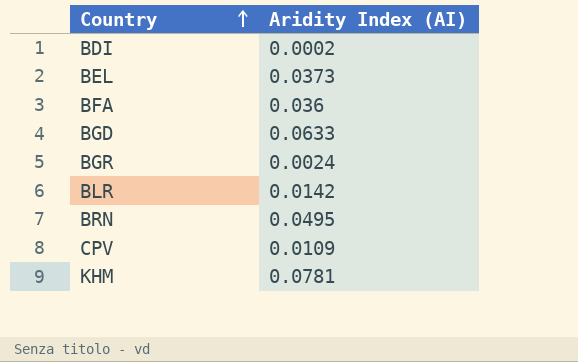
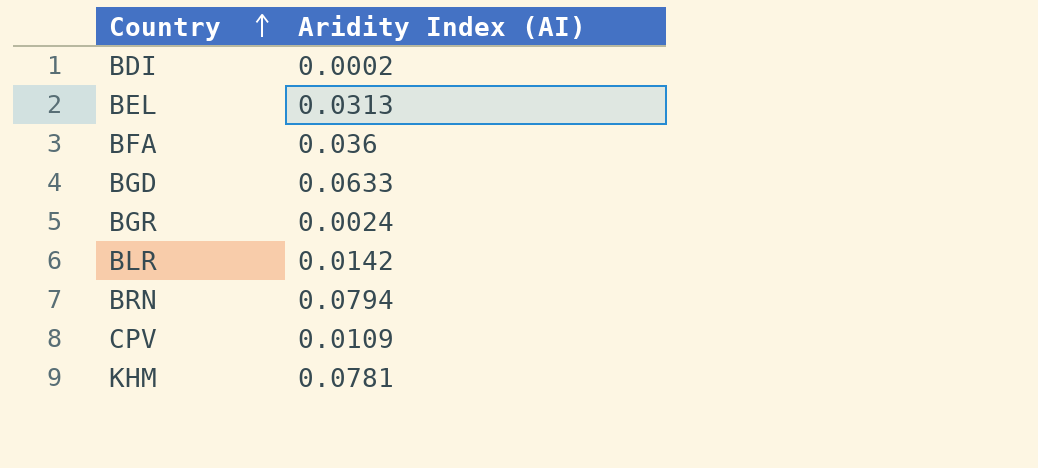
BEL | Aridity Index (AI): 0.0373 -> 0.0313
BRN | Aridity Index (AI): 0.0495 -> 0.0794

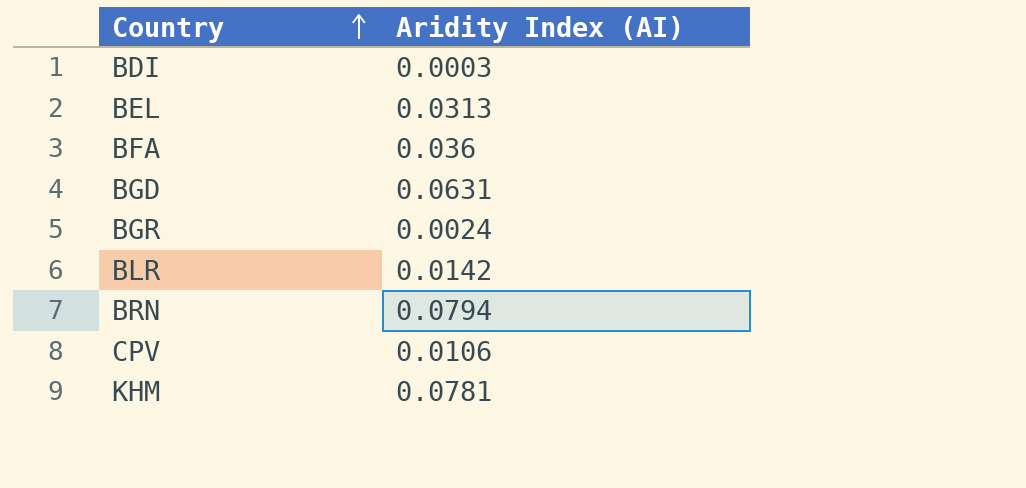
BDI | Aridity Index (AI): 0.0002 -> 0.0003
BGD | Aridity Index (AI): 0.0633 -> 0.0631
CPV | Aridity Index (AI): 0.0109 -> 0.0106

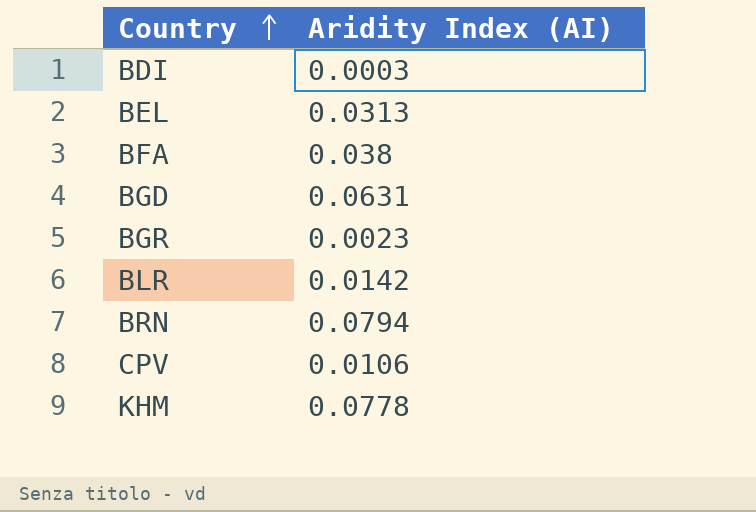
BFA | Aridity Index (AI): 0.036 -> 0.038
BGR | Aridity Index (AI): 0.0024 -> 0.0023
KHM | Aridity Index (AI): 0.0781 -> 0.0778

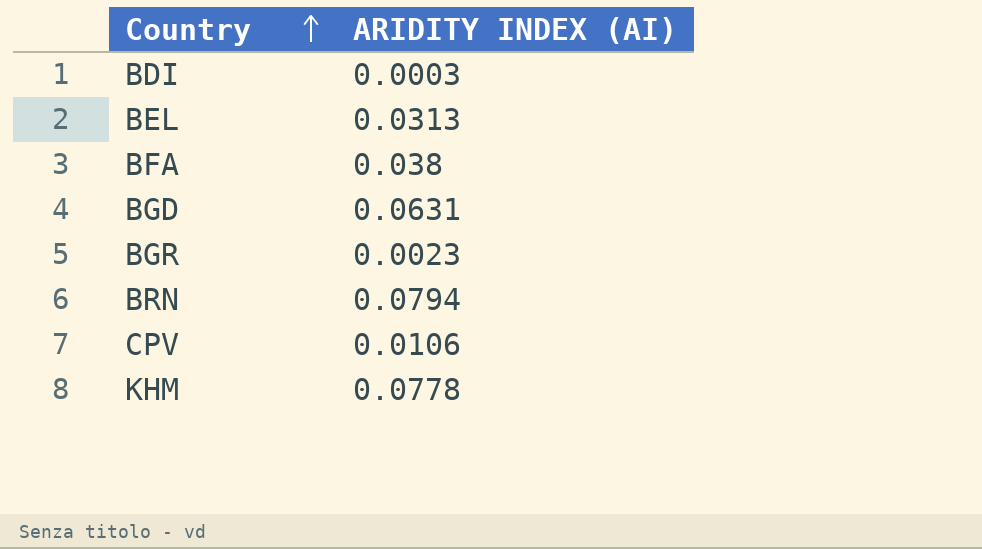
column name: Aridity Index (AI) -> ARIDITY INDEX (AI)
row BLR: 0.0142 -> none

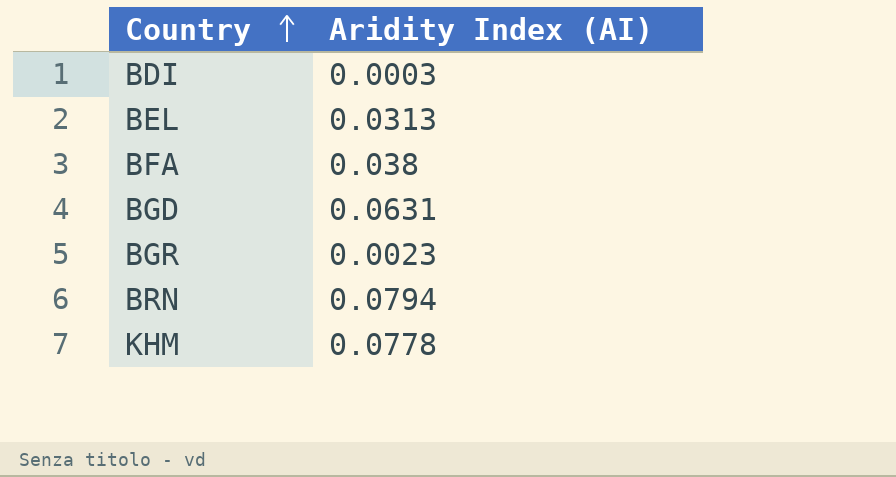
column name: ARIDITY INDEX (AI) -> Aridity Index (AI)
row CPV: 0.0106 -> none

